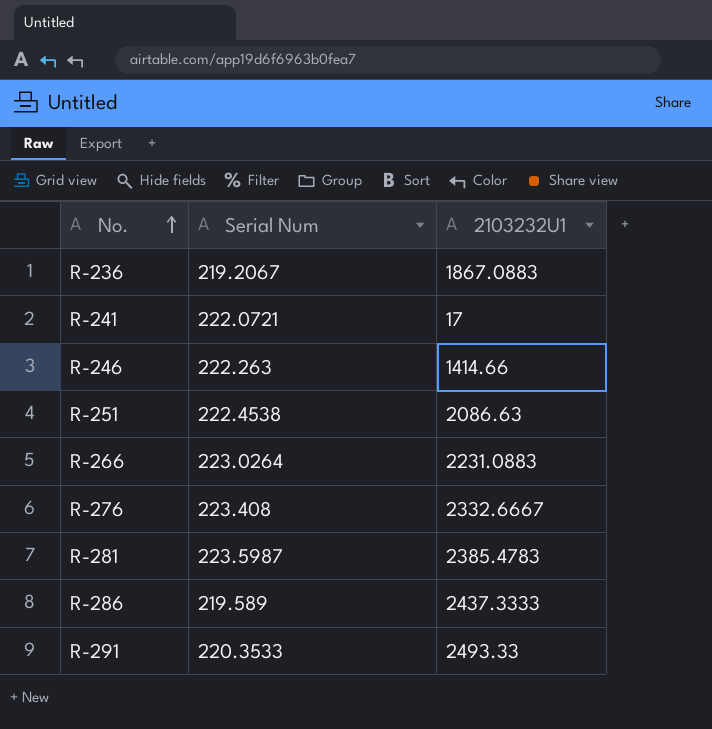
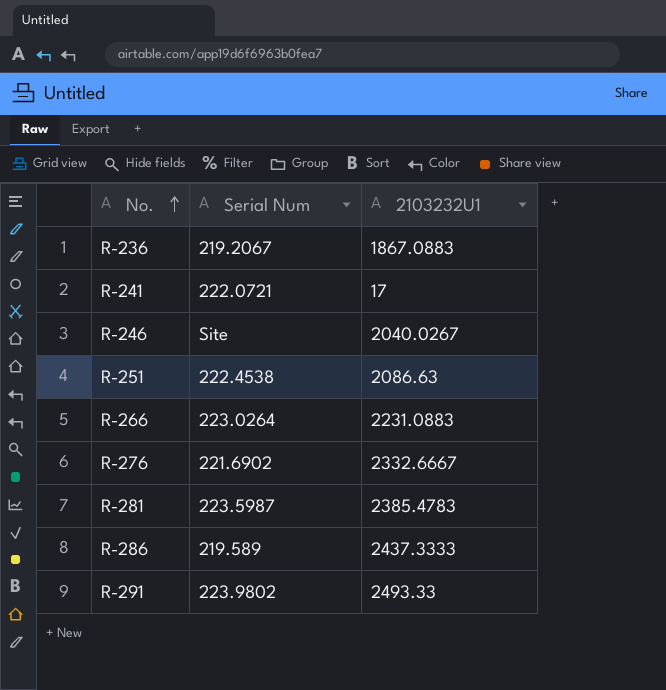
R-246 | Serial Num: 222.263 -> Site
R-246 | 2103232U1: 1414.66 -> 2040.0267
R-276 | Serial Num: 223.408 -> 221.6902
R-291 | Serial Num: 220.3533 -> 223.9802

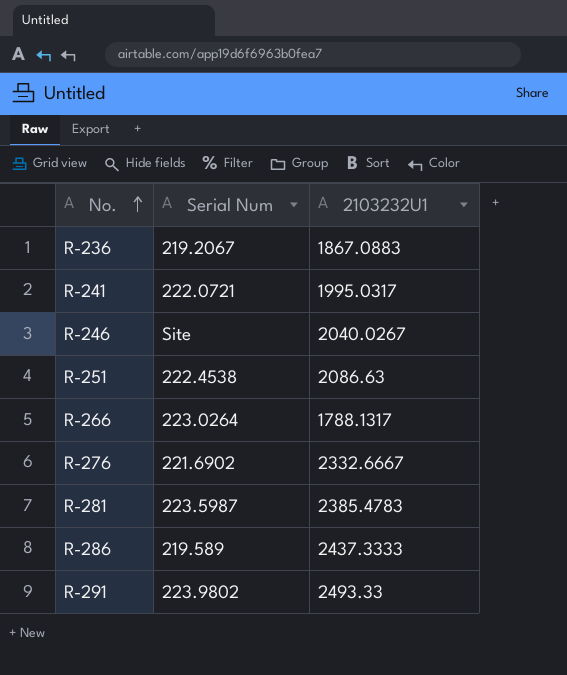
R-241 | 2103232U1: 17 -> 1995.0317
R-266 | 2103232U1: 2231.0883 -> 1788.1317

